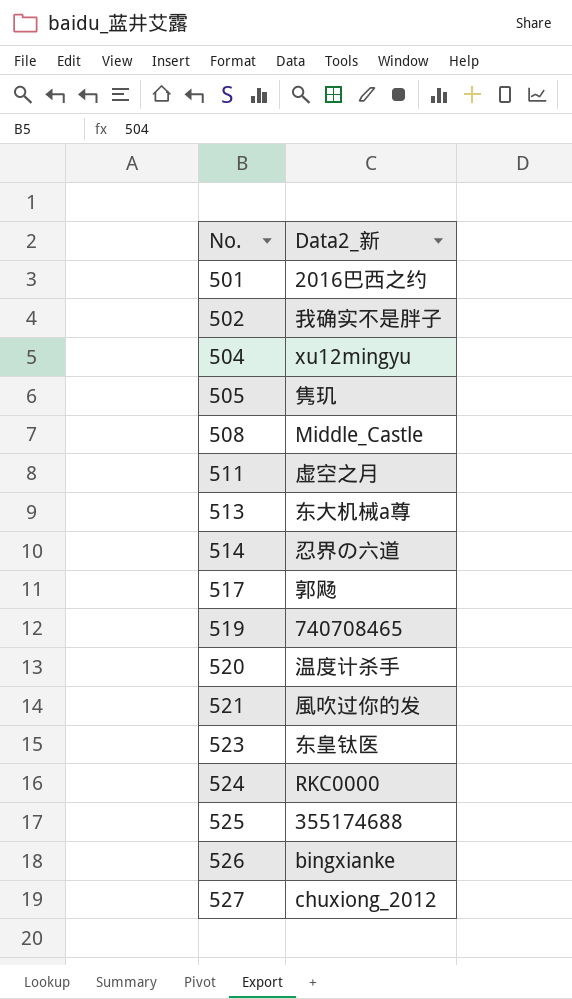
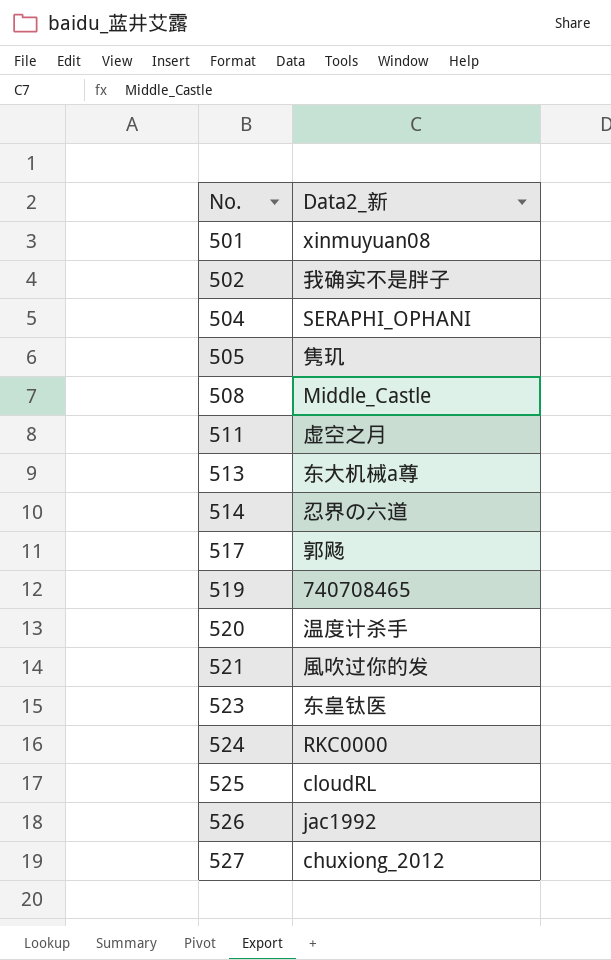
501 | Data2_新: 2016巴西之约 -> xinmuyuan08
504 | Data2_新: xu12mingyu -> SERAPHI_OPHANI
525 | Data2_新: 355174688 -> cloudRL
526 | Data2_新: bingxianke -> jac1992

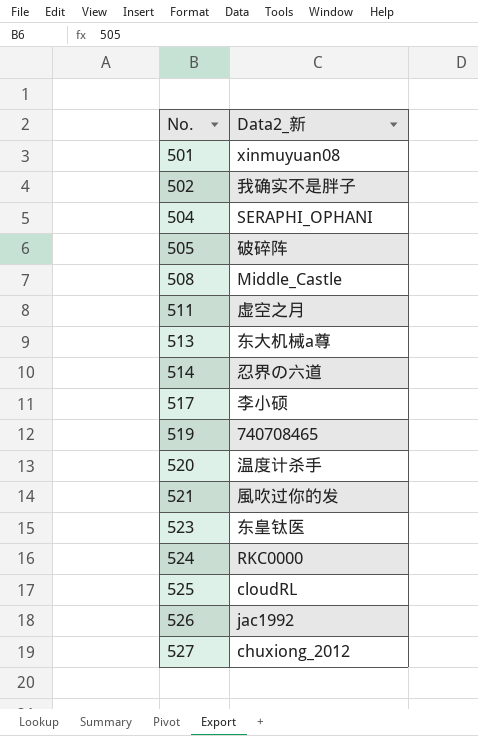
505 | Data2_新: 隽玑 -> 破碎阵
517 | Data2_新: 郭飏 -> 李小硕

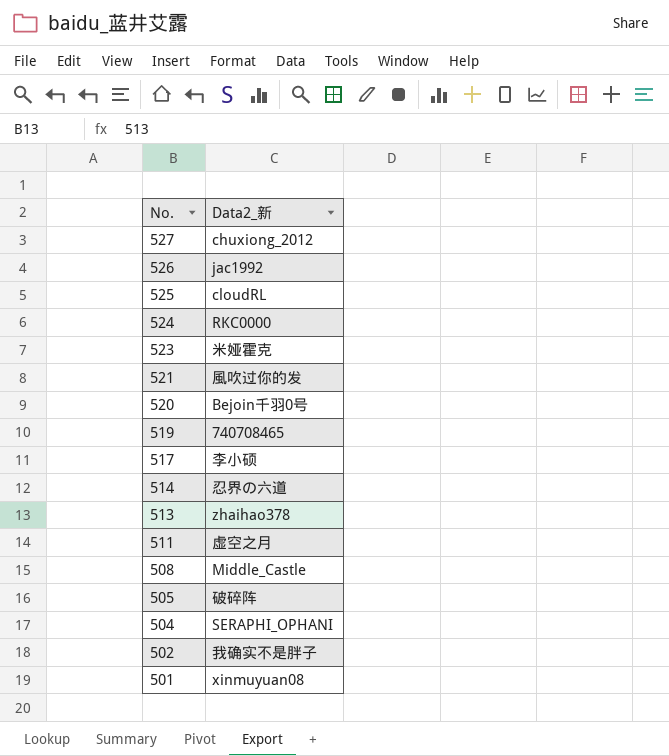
row order: No. ascending -> No. descending
523 | Data2_新: 东皇钛医 -> 米娅霍克
520 | Data2_新: 温度计杀手 -> Bejoin千羽0号
513 | Data2_新: 东大机械a尊 -> zhaihao378

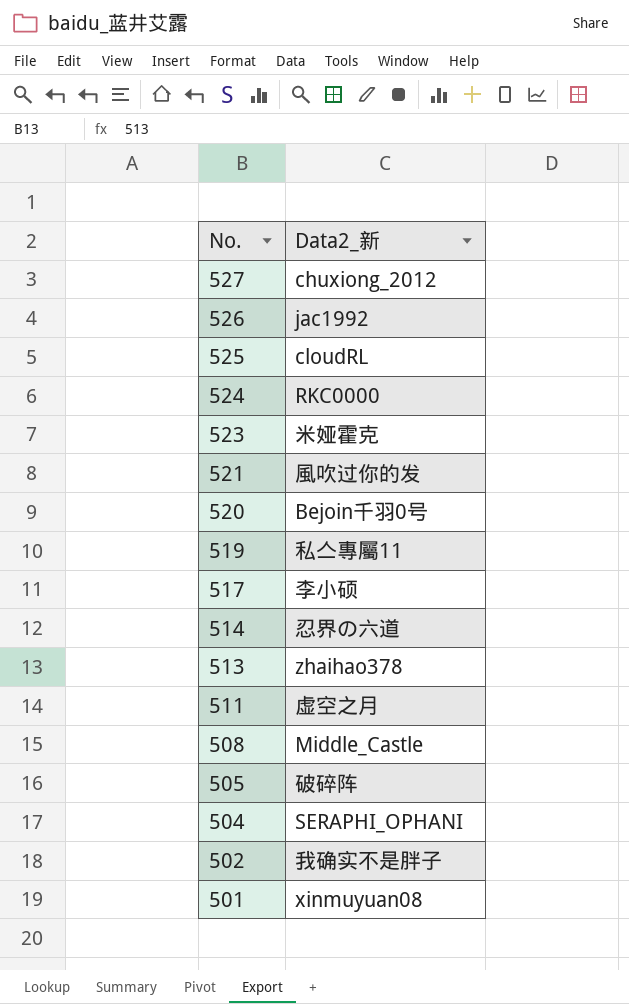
519 | Data2_新: 740708465 -> 私亼專屬11

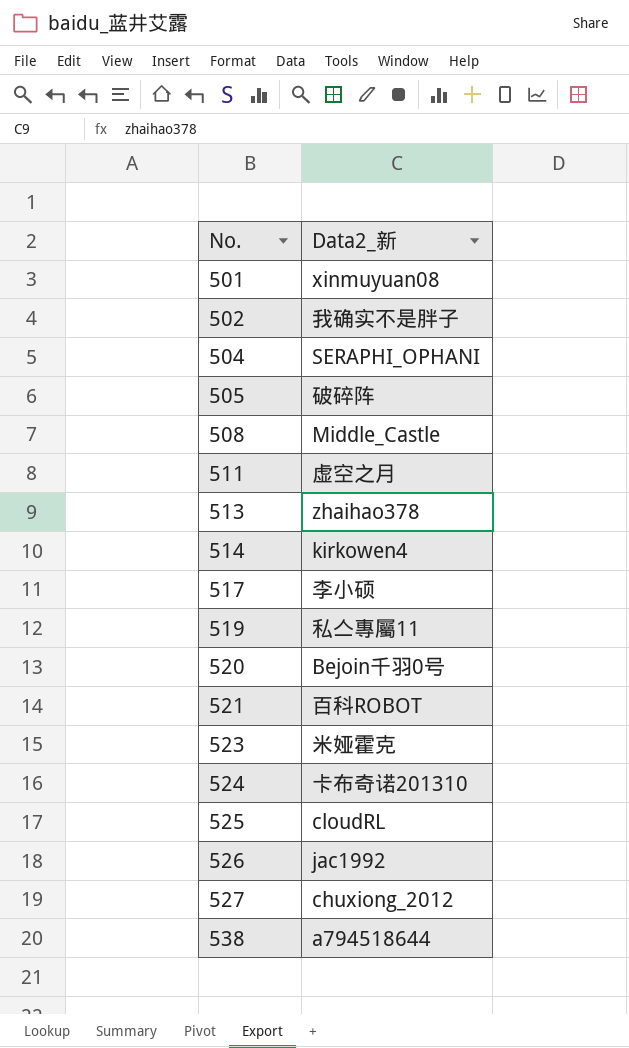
row order: No. descending -> No. ascending
514 | Data2_新: 忍界の六道 -> kirkowen4
521 | Data2_新: 風吹过你的发 -> 百科ROBOT
524 | Data2_新: RKC0000 -> 卡布奇诺201310
row 538: none -> a794518644

